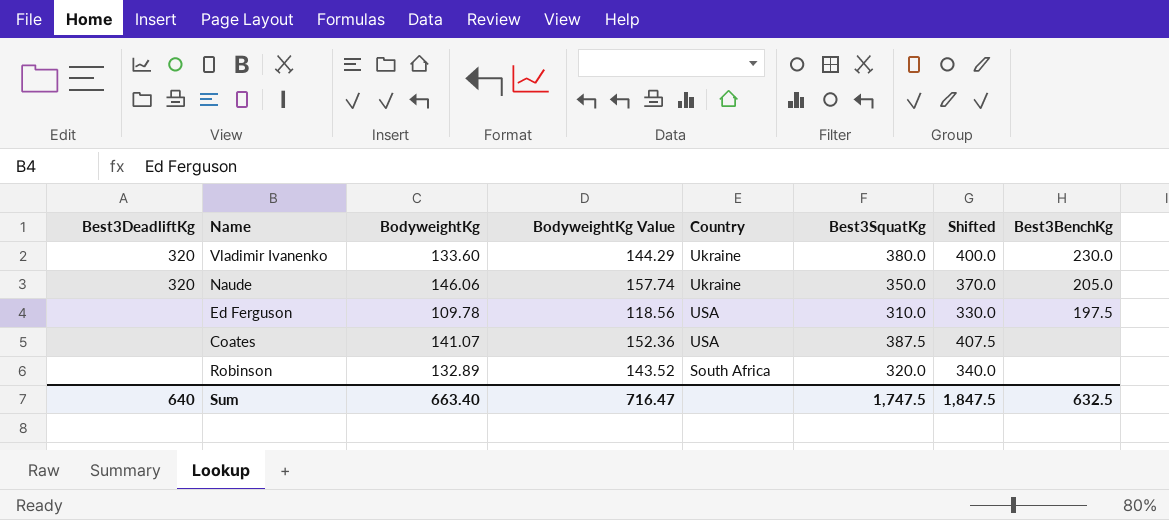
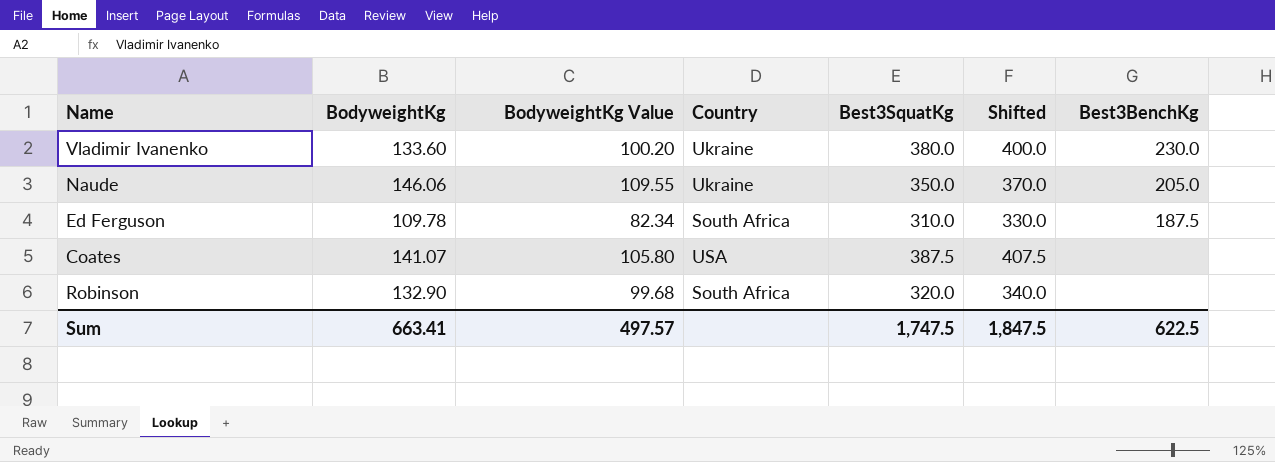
column Best3DeadliftKg | position: 1 -> none
column BodyweightKg Value | formula: [BodyweightKg] * 1.08 -> [BodyweightKg] * 0.75
Ed Ferguson | Country: USA -> South Africa
Ed Ferguson | Best3BenchKg: 197.5 -> 187.5
Robinson | BodyweightKg: 132.89 -> 132.90
Sum | BodyweightKg: 663.40 -> 663.41
Sum | BodyweightKg Value: 716.47 -> 497.57
Sum | Best3BenchKg: 632.5 -> 622.5

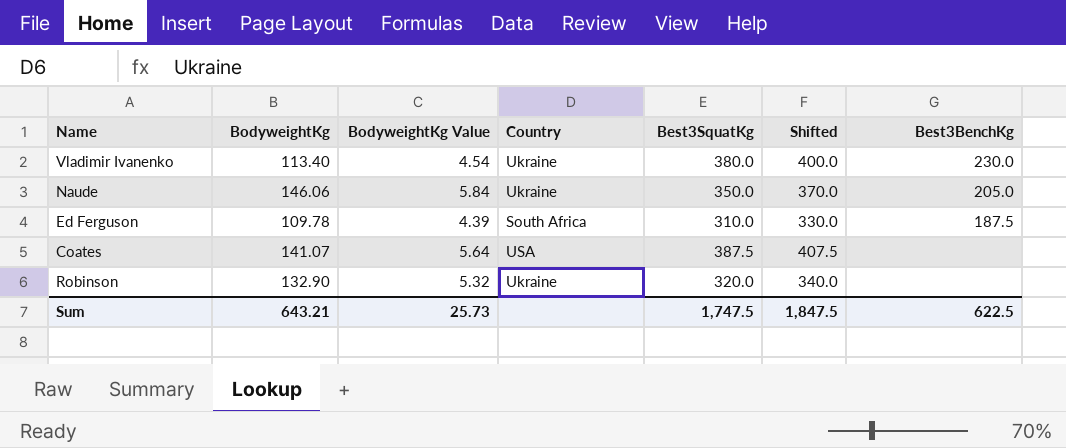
column BodyweightKg Value | formula: [BodyweightKg] * 0.75 -> [BodyweightKg] * 0.04
Vladimir Ivanenko | BodyweightKg: 133.60 -> 113.40
Robinson | Country: South Africa -> Ukraine
Sum | BodyweightKg: 663.41 -> 643.21
Sum | BodyweightKg Value: 497.57 -> 25.73

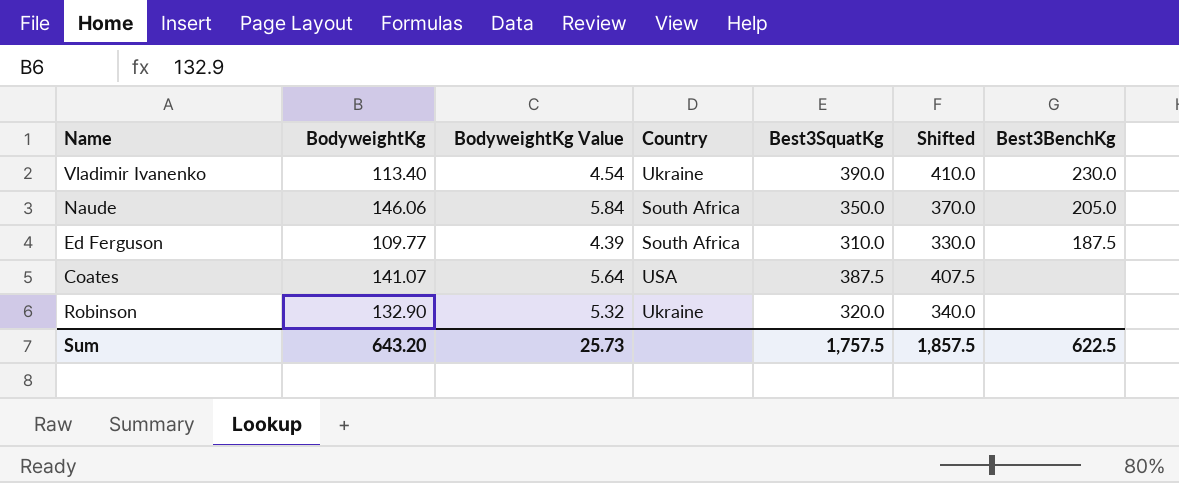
Vladimir Ivanenko | Best3SquatKg: 380.0 -> 390.0
Vladimir Ivanenko | Shifted: 400.0 -> 410.0
Naude | Country: Ukraine -> South Africa
Ed Ferguson | BodyweightKg: 109.78 -> 109.77
Sum | BodyweightKg: 643.21 -> 643.20
Sum | Best3SquatKg: 1,747.5 -> 1,757.5
Sum | Shifted: 1,847.5 -> 1,857.5

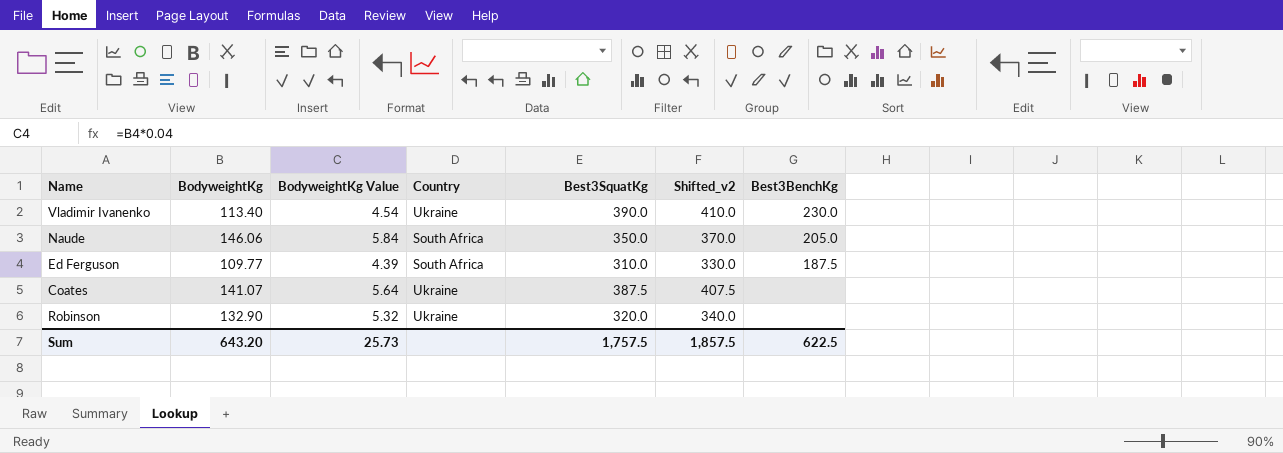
column name: Shifted -> Shifted_v2
Coates | Country: USA -> Ukraine

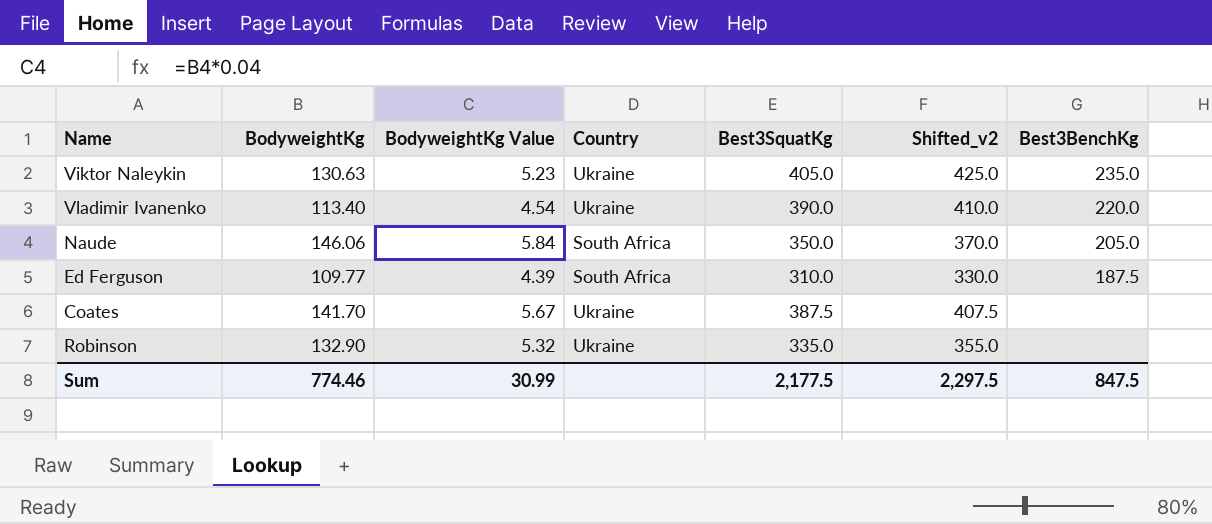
row Viktor Naleykin: none -> 130.63 | 5.23 | Ukraine | 405.0 | 425.0 | 235.0
Vladimir Ivanenko | Best3BenchKg: 230.0 -> 220.0
Coates | BodyweightKg: 141.07 -> 141.70
Coates | BodyweightKg Value: 5.64 -> 5.67
Robinson | Best3SquatKg: 320.0 -> 335.0
Robinson | Shifted_v2: 340.0 -> 355.0
Sum | BodyweightKg: 643.20 -> 774.46
Sum | BodyweightKg Value: 25.73 -> 30.99
Sum | Best3SquatKg: 1,757.5 -> 2,177.5
Sum | Shifted_v2: 1,857.5 -> 2,297.5
Sum | Best3BenchKg: 622.5 -> 847.5

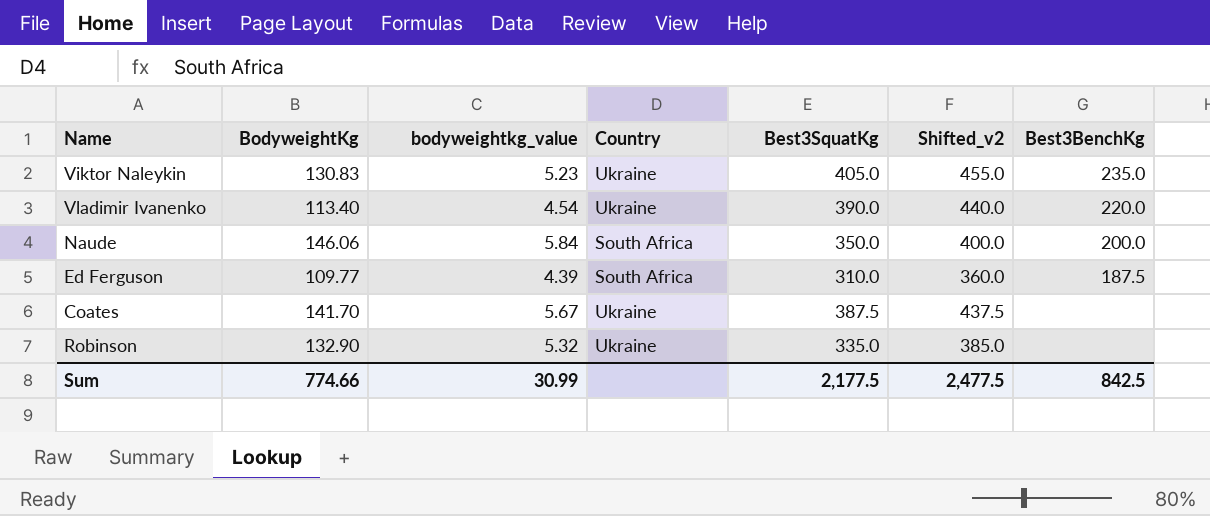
column name: BodyweightKg Value -> bodyweightkg_value
column Shifted_v2 | formula: [Best3SquatKg] + 20 -> [Best3SquatKg] + 50
Viktor Naleykin | BodyweightKg: 130.63 -> 130.83
Naude | Best3BenchKg: 205.0 -> 200.0
Sum | BodyweightKg: 774.46 -> 774.66
Sum | Shifted_v2: 2,297.5 -> 2,477.5
Sum | Best3BenchKg: 847.5 -> 842.5

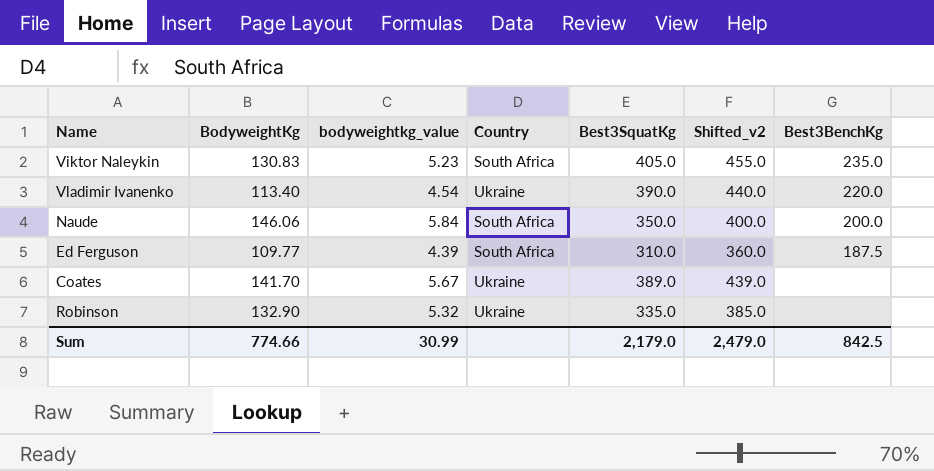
Viktor Naleykin | Country: Ukraine -> South Africa
Coates | Best3SquatKg: 387.5 -> 389.0
Coates | Shifted_v2: 437.5 -> 439.0
Sum | Best3SquatKg: 2,177.5 -> 2,179.0
Sum | Shifted_v2: 2,477.5 -> 2,479.0

